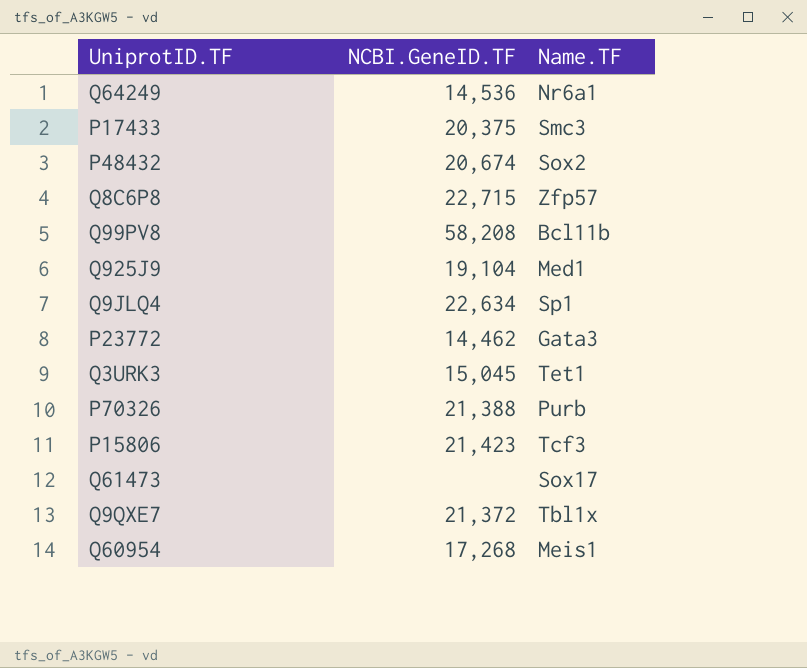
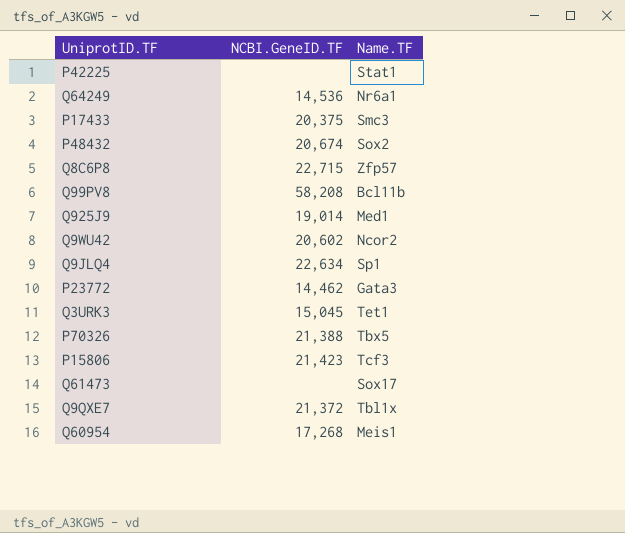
row P42225: none -> none | Stat1
Q925J9 | NCBI.GeneID.TF: 19,104 -> 19,014
row Q9WU42: none -> 20,602 | Ncor2
P70326 | Name.TF: Purb -> Tbx5

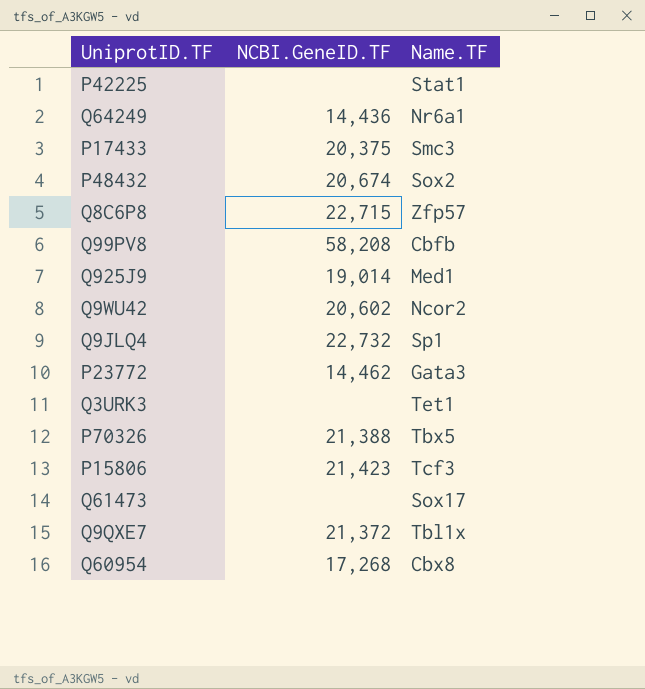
Q64249 | NCBI.GeneID.TF: 14,536 -> 14,436
Q99PV8 | Name.TF: Bcl11b -> Cbfb
Q9JLQ4 | NCBI.GeneID.TF: 22,634 -> 22,732
Q3URK3 | NCBI.GeneID.TF: 15,045 -> none
Q60954 | Name.TF: Meis1 -> Cbx8

